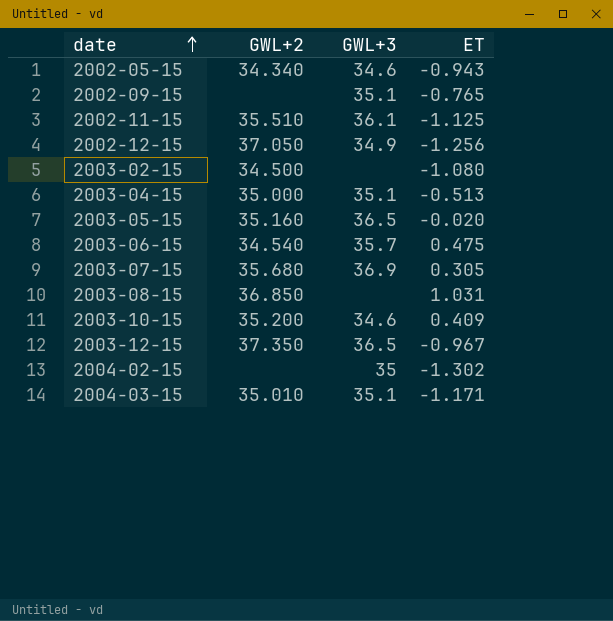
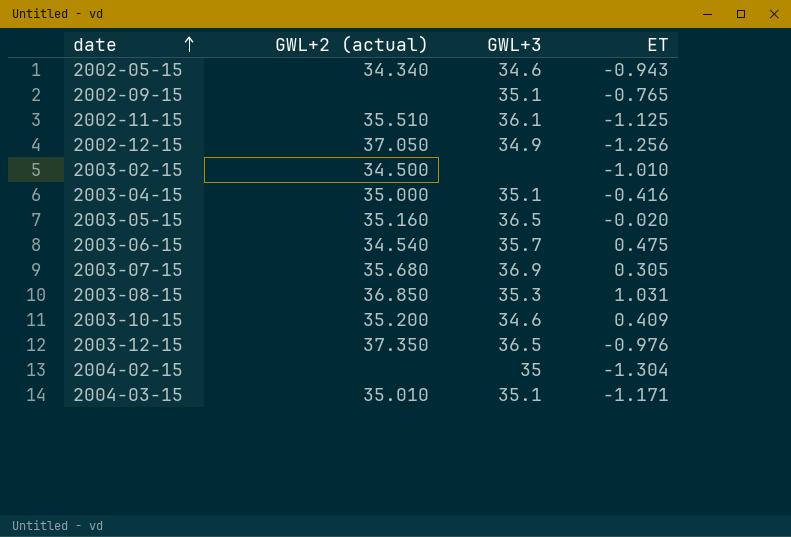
column name: GWL+2 -> GWL+2 (actual)
2003-02-15 | ET: -1.080 -> -1.010
2003-04-15 | ET: -0.513 -> -0.416
2003-08-15 | GWL+3: none -> 35.3
2003-12-15 | ET: -0.967 -> -0.976
2004-02-15 | ET: -1.302 -> -1.304

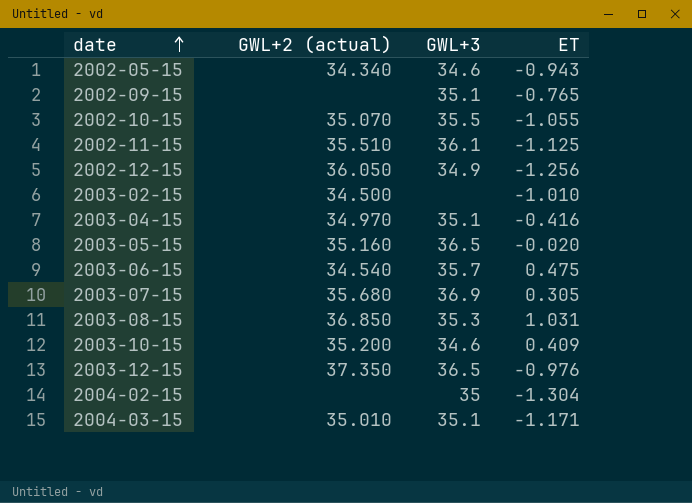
row 2002-10-15: none -> 35.070 | 35.5 | -1.055
2002-12-15 | GWL+2 (actual): 37.050 -> 36.050
2003-04-15 | GWL+2 (actual): 35.000 -> 34.970

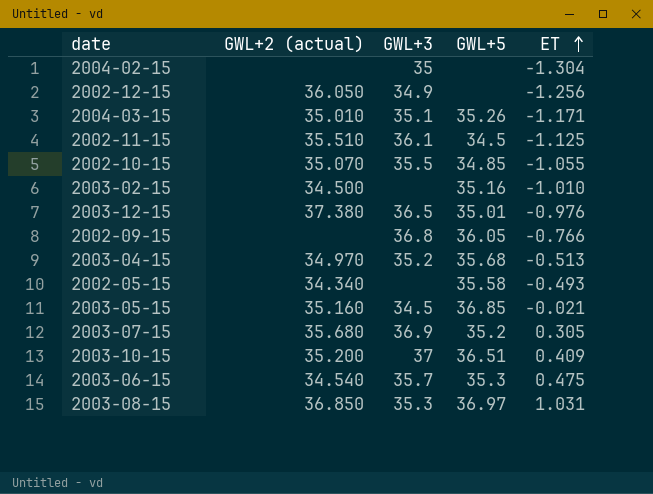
row order: date ascending -> ET ascending
column GWL+5 | position: none -> 4
2003-12-15 | GWL+2 (actual): 37.350 -> 37.380
2002-09-15 | GWL+3: 35.1 -> 36.8
2002-09-15 | ET: -0.765 -> -0.766
2003-04-15 | GWL+3: 35.1 -> 35.2
2003-04-15 | ET: -0.416 -> -0.513
2002-05-15 | GWL+3: 34.6 -> none
2002-05-15 | ET: -0.943 -> -0.493
2003-05-15 | GWL+3: 36.5 -> 34.5
2003-05-15 | ET: -0.020 -> -0.021
2003-10-15 | GWL+3: 34.6 -> 37

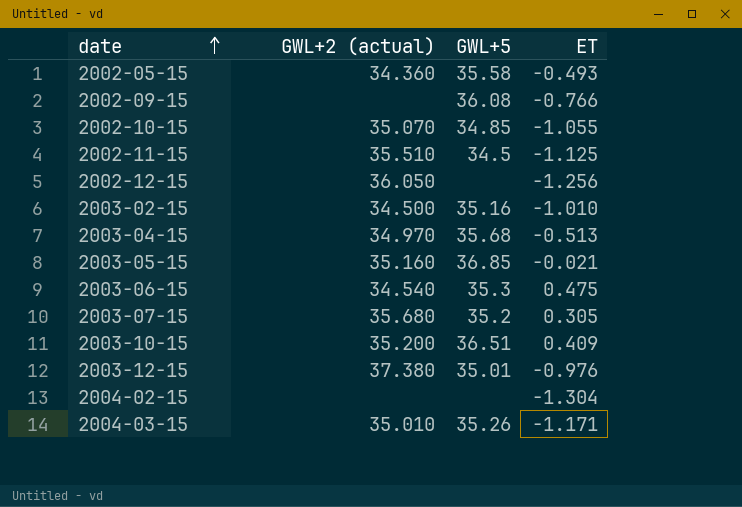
row order: ET ascending -> date ascending
column GWL+3 | position: 3 -> none
row 2003-08-15: 36.850 | 35.3 | 36.97 | 1.031 -> none
2002-05-15 | GWL+2 (actual): 34.340 -> 34.360
2002-09-15 | GWL+5: 36.05 -> 36.08

